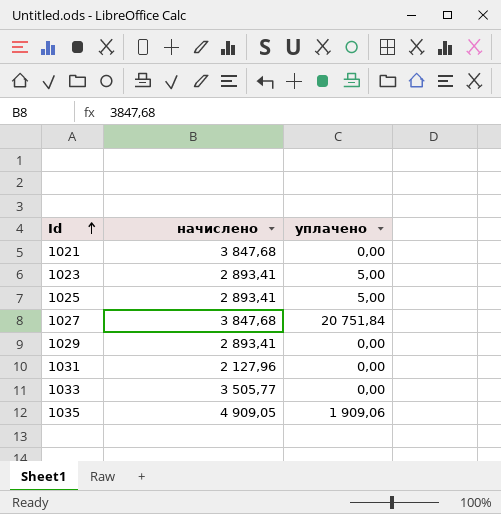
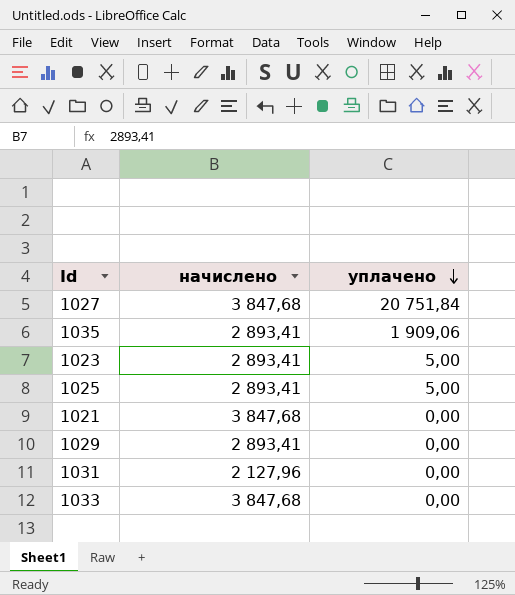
row order: Id ascending -> уплачено descending
1035 | начислено: 4 909,05 -> 2 893,41
1033 | начислено: 3 505,77 -> 3 847,68

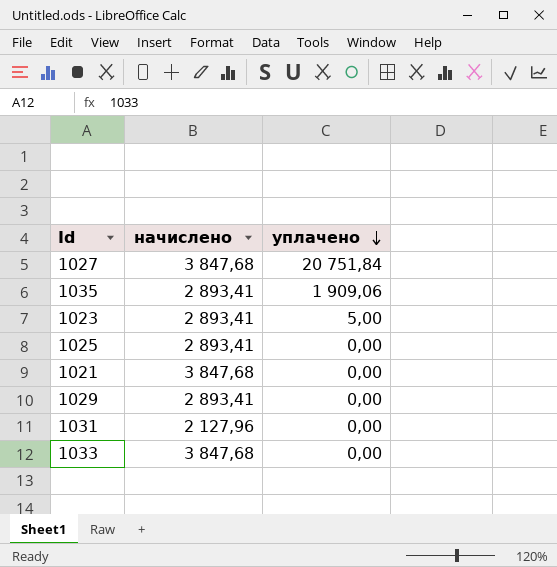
1025 | уплачено: 5,00 -> 0,00

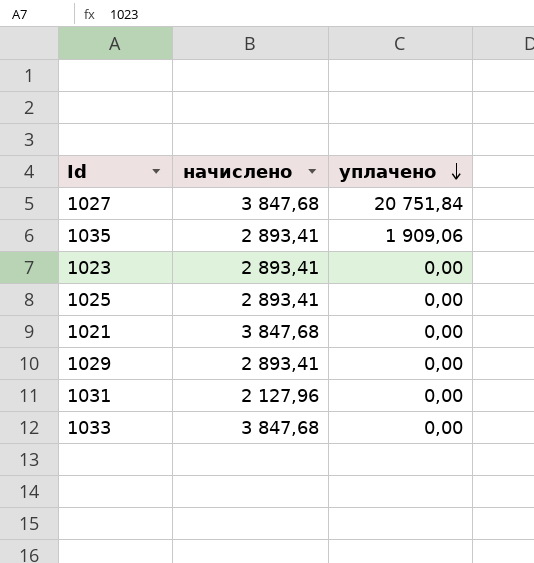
1023 | уплачено: 5,00 -> 0,00

